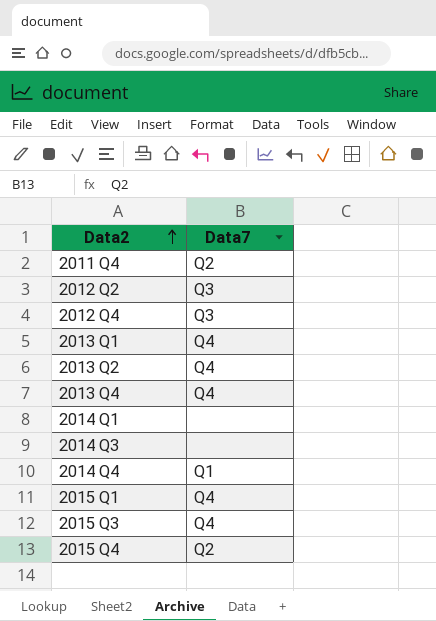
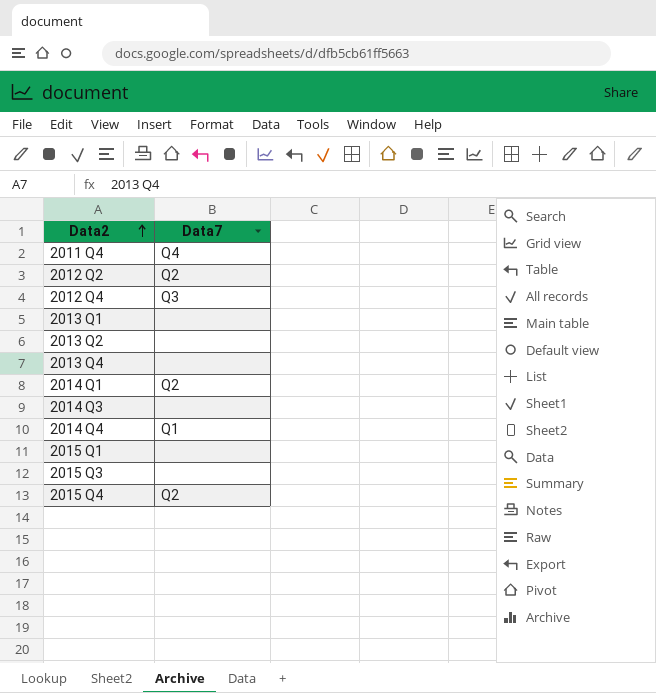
2011 Q4 | Data7: Q2 -> Q4
2012 Q2 | Data7: Q3 -> Q2
2013 Q1 | Data7: Q4 -> none
2013 Q2 | Data7: Q4 -> none
2013 Q4 | Data7: Q4 -> none
2014 Q1 | Data7: none -> Q2
2015 Q1 | Data7: Q4 -> none
2015 Q3 | Data7: Q4 -> none

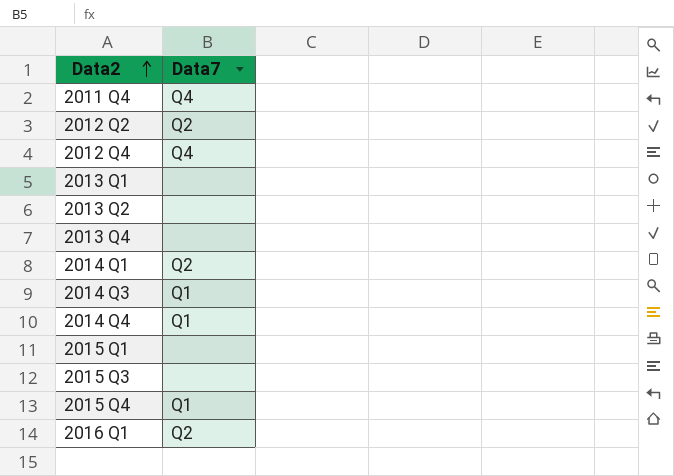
2012 Q4 | Data7: Q3 -> Q4
2014 Q3 | Data7: none -> Q1
2015 Q4 | Data7: Q2 -> Q1
row 2016 Q1: none -> Q2

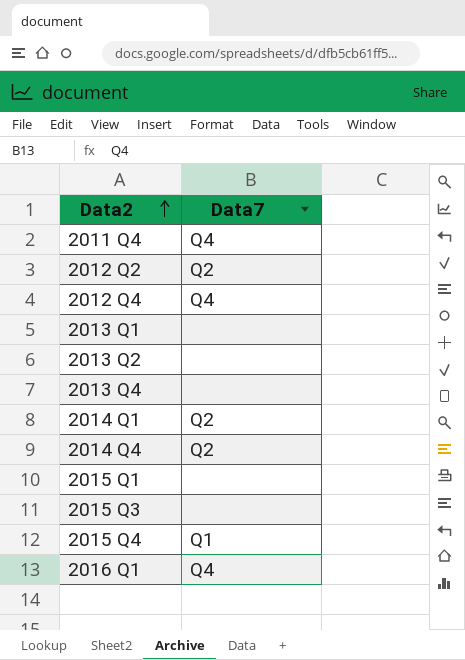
row 2014 Q3: Q1 -> none
2014 Q4 | Data7: Q1 -> Q2
2016 Q1 | Data7: Q2 -> Q4

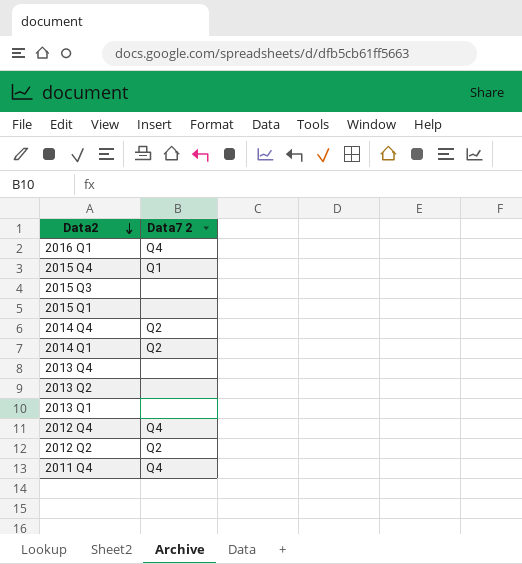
row order: Data2 ascending -> Data2 descending
column name: Data7 -> Data7 2

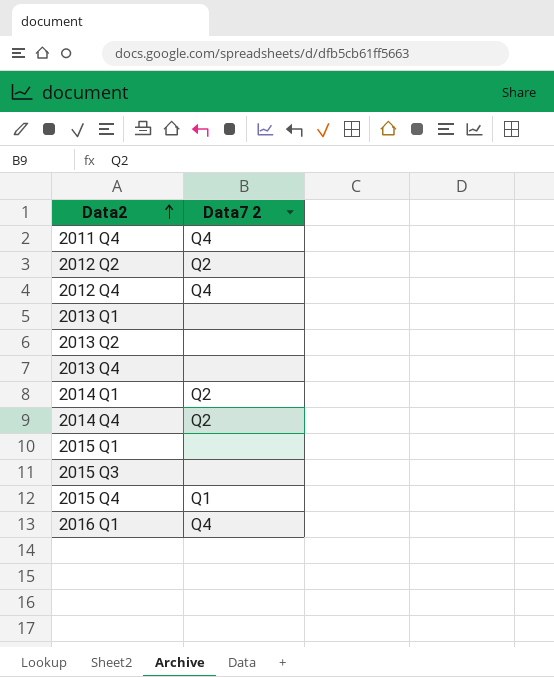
row order: Data2 descending -> Data2 ascending

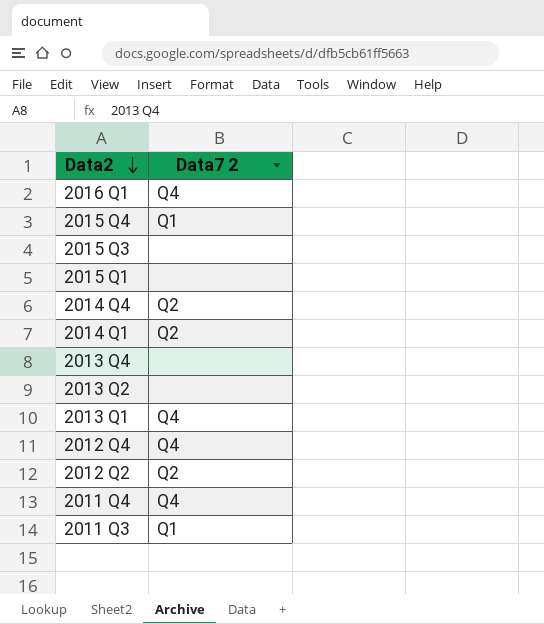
row order: Data2 ascending -> Data2 descending
2013 Q1 | Data7 2: none -> Q4
row 2011 Q3: none -> Q1

